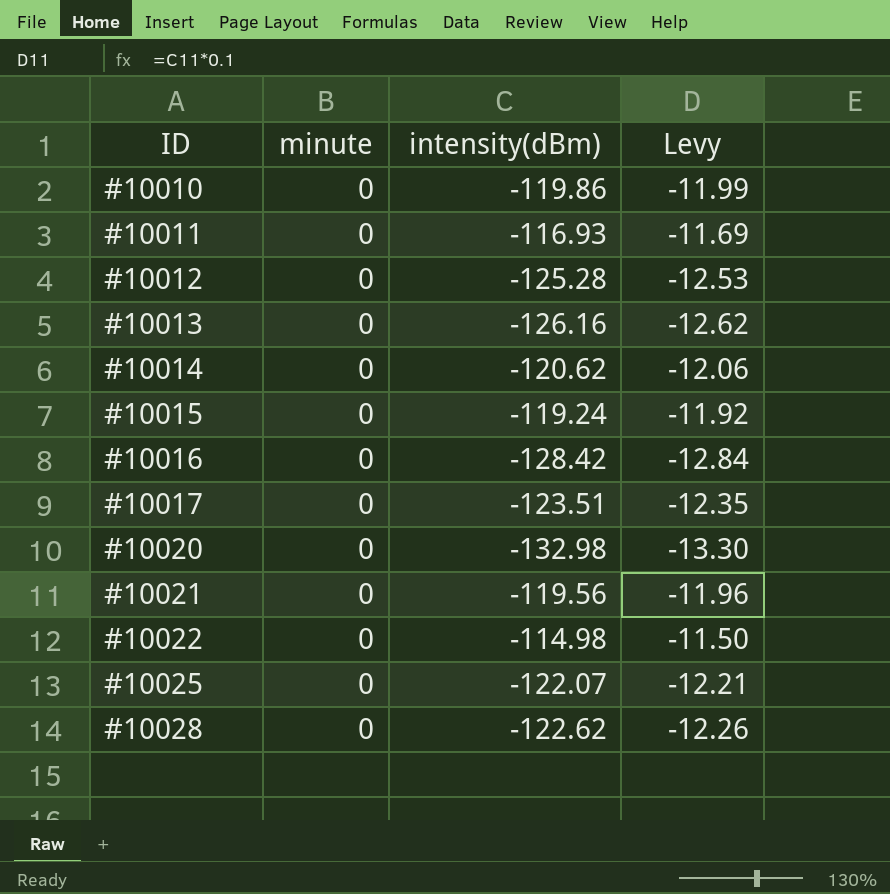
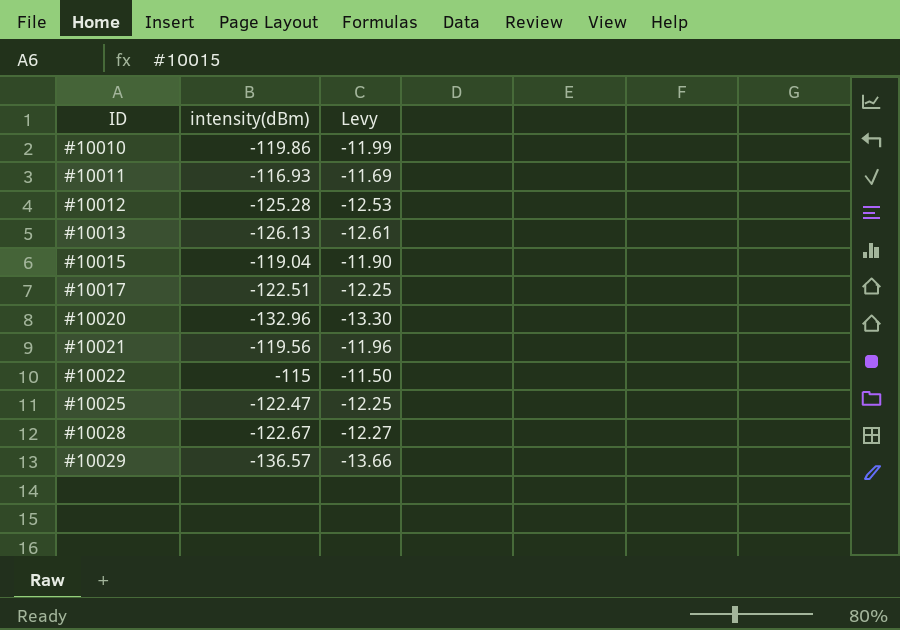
column minute | position: 2 -> none
row #10014: 0 | -120.62 | -12.06 -> none
row #10016: 0 | -128.42 | -12.84 -> none
#10013 | intensity(dBm): -126.16 -> -126.13
#10013 | Levy: -12.62 -> -12.61
#10015 | intensity(dBm): -119.24 -> -119.04
#10015 | Levy: -11.92 -> -11.90
#10017 | intensity(dBm): -123.51 -> -122.51
#10017 | Levy: -12.35 -> -12.25
#10020 | intensity(dBm): -132.98 -> -132.96
#10022 | intensity(dBm): -114.98 -> -115
#10025 | intensity(dBm): -122.07 -> -122.47
#10025 | Levy: -12.21 -> -12.25
#10028 | intensity(dBm): -122.62 -> -122.67
#10028 | Levy: -12.26 -> -12.27
row #10029: none -> -136.57 | -13.66

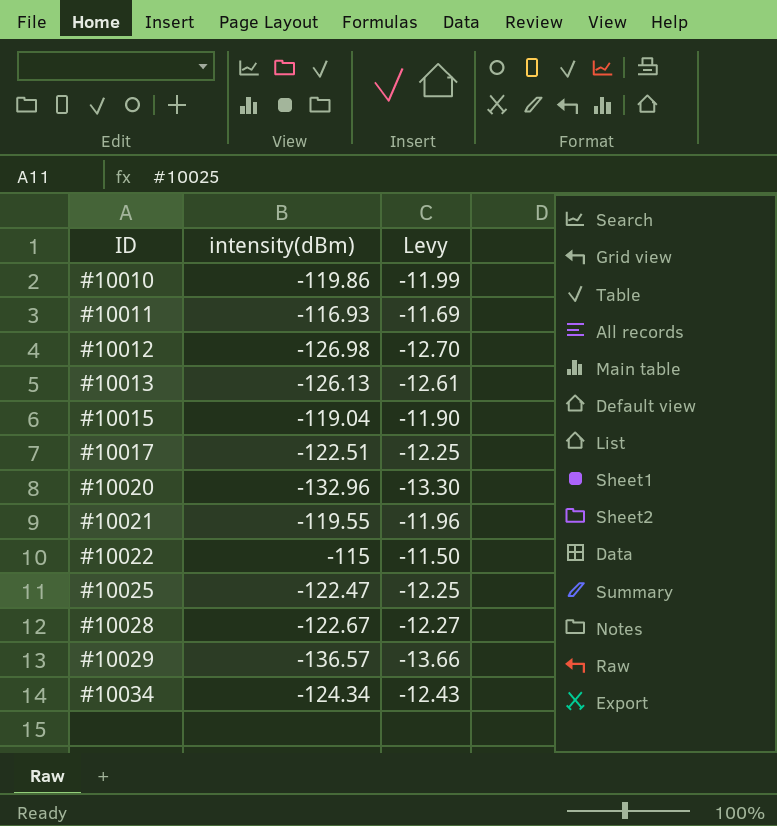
#10012 | intensity(dBm): -125.28 -> -126.98
#10012 | Levy: -12.53 -> -12.70
#10021 | intensity(dBm): -119.56 -> -119.55
row #10034: none -> -124.34 | -12.43

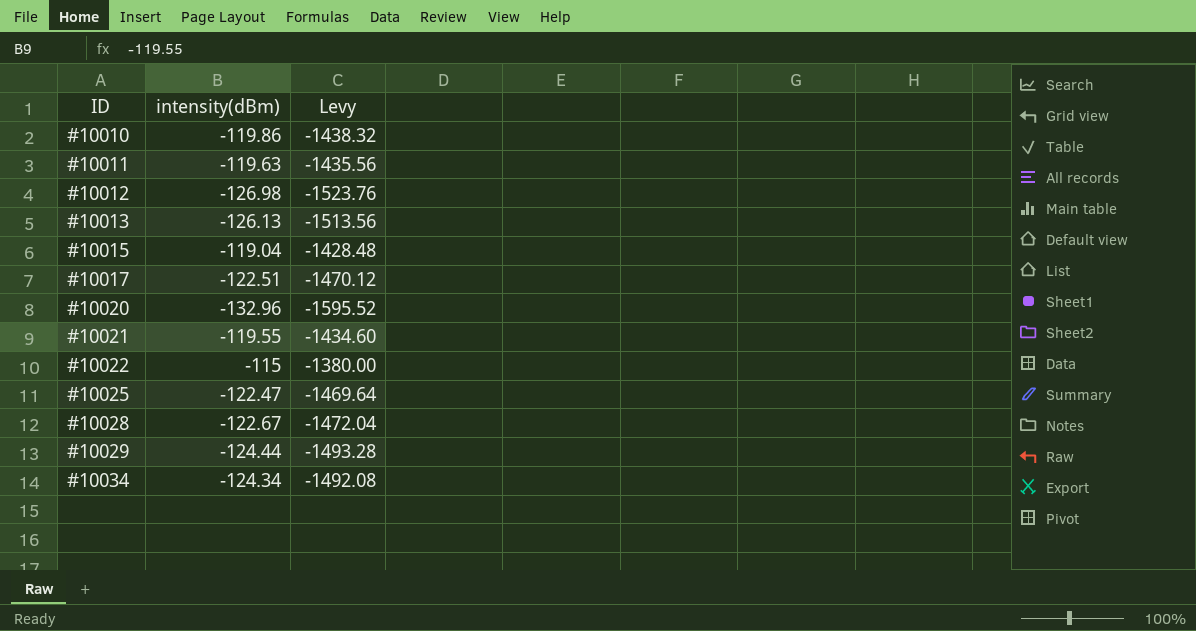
column Levy | formula: [intensity(dBm)] * 0.1 -> [intensity(dBm)] * 12
#10011 | intensity(dBm): -116.93 -> -119.63
#10029 | intensity(dBm): -136.57 -> -124.44

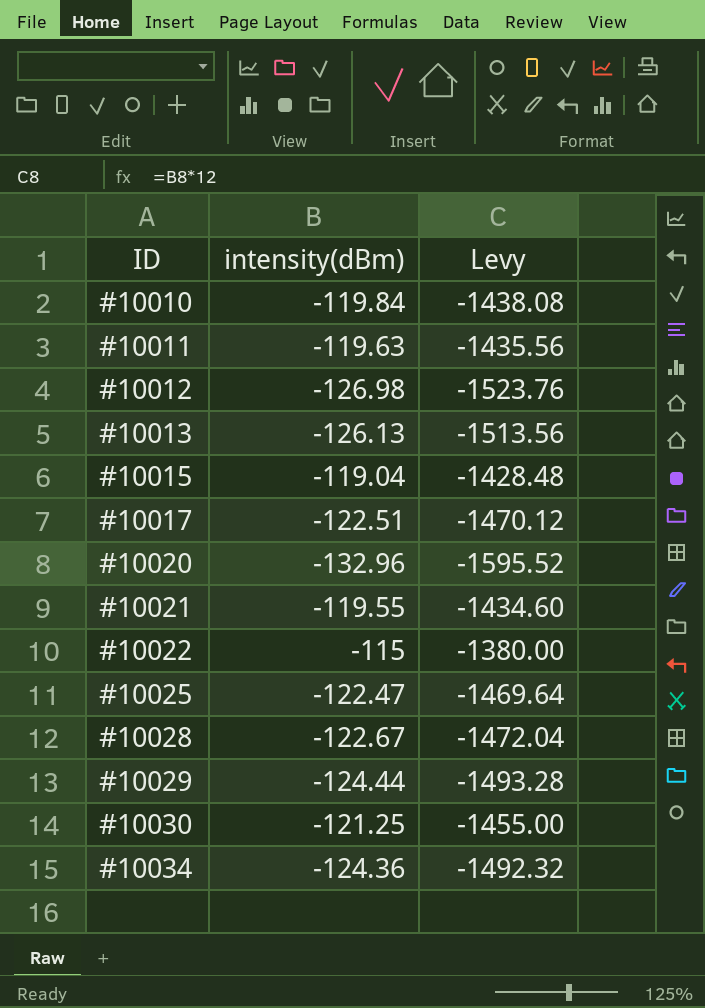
#10010 | intensity(dBm): -119.86 -> -119.84
#10010 | Levy: -1438.32 -> -1438.08
row #10030: none -> -121.25 | -1455.00
#10034 | intensity(dBm): -124.34 -> -124.36
#10034 | Levy: -1492.08 -> -1492.32

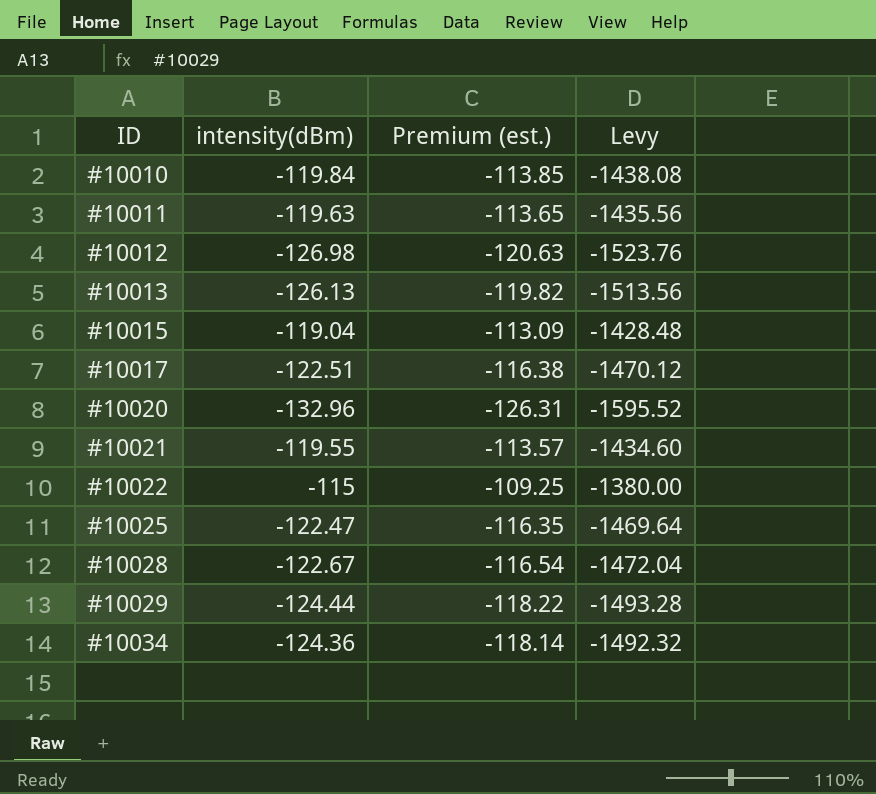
column Premium (est.) | formula: none -> [intensity(dBm)] * 0.95
row #10030: -121.25 | -1455.00 -> none

